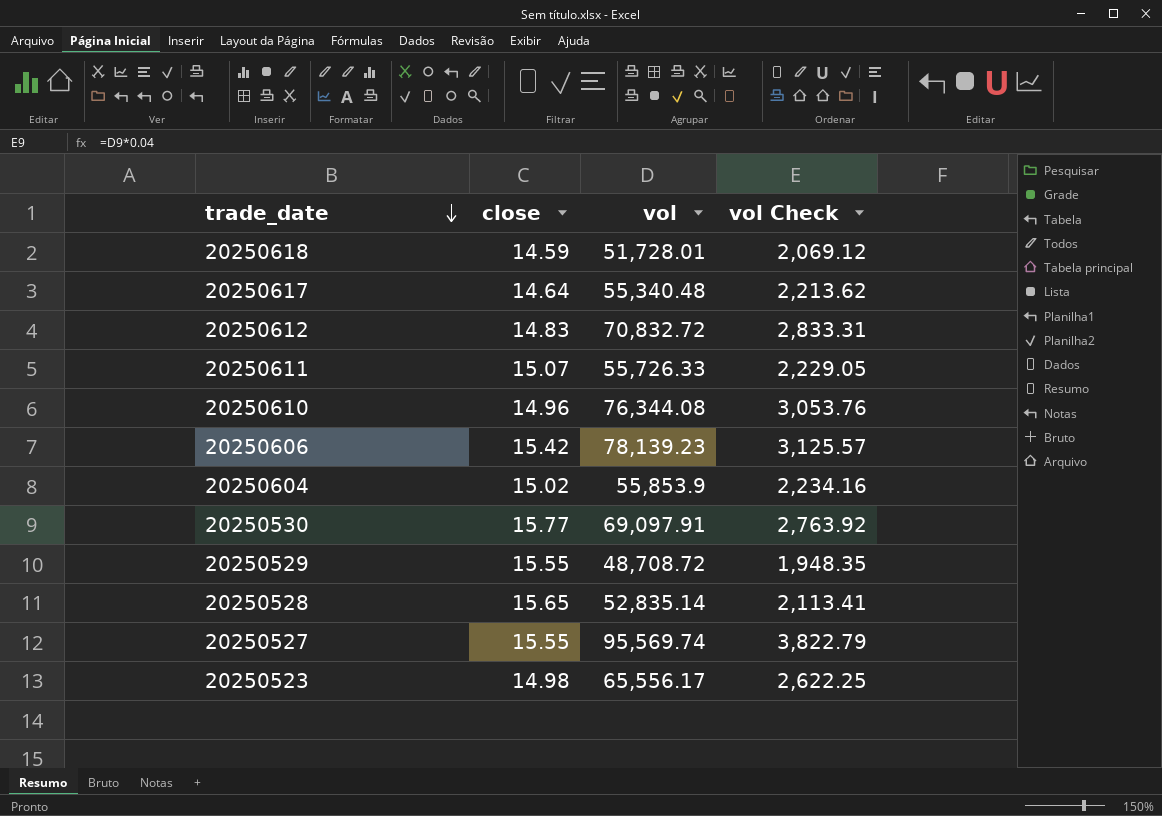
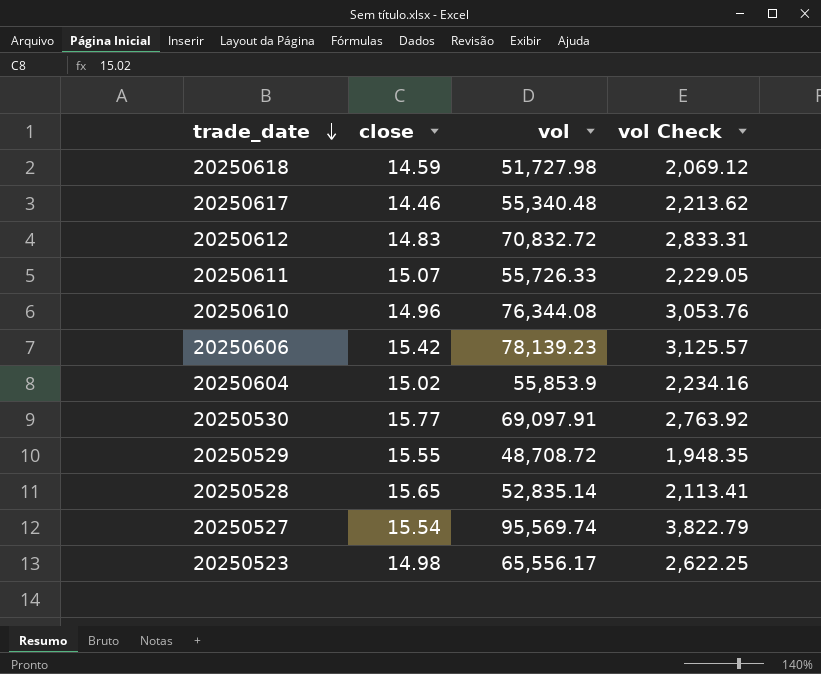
20250618 | vol: 51,728.01 -> 51,727.98
20250617 | close: 14.64 -> 14.46
20250527 | close: 15.55 -> 15.54

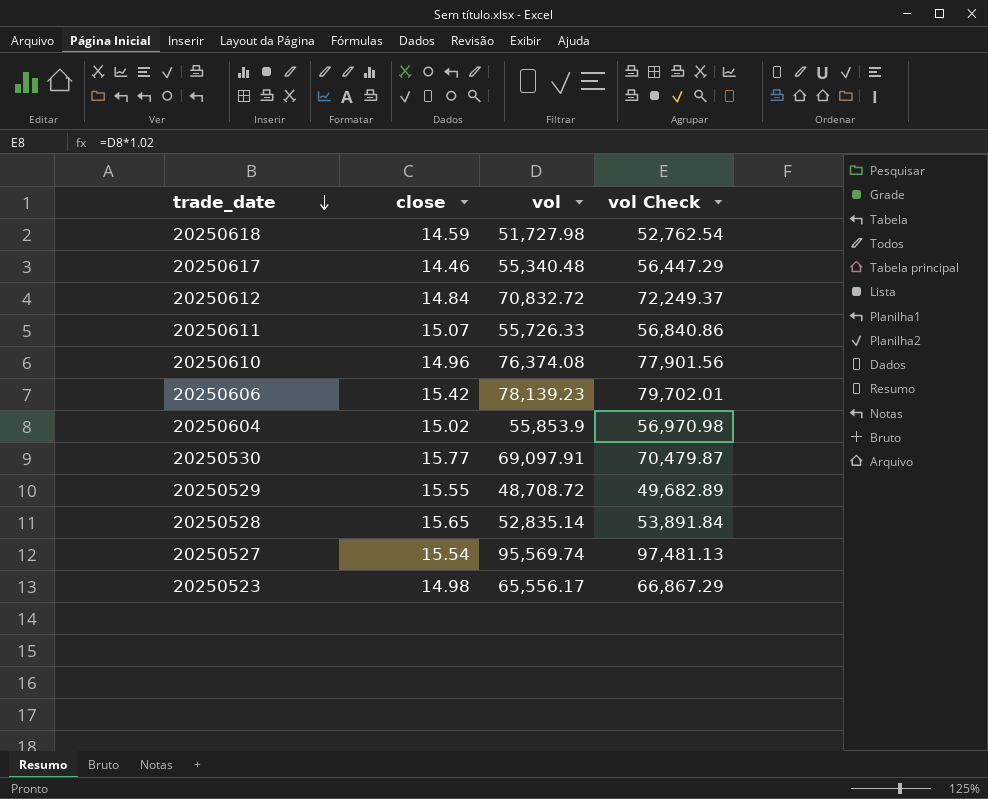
column vol Check | formula: [vol] * 0.04 -> [vol] * 1.02
20250612 | close: 14.83 -> 14.84
20250610 | vol: 76,344.08 -> 76,374.08

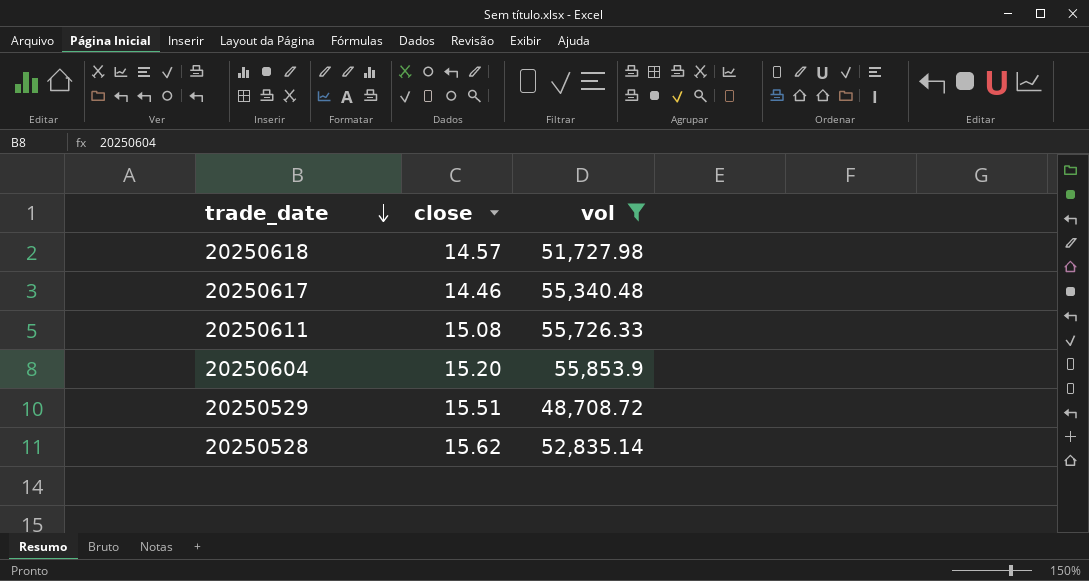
filter: none -> vol <= 55,853.9
column vol Check | formula: [vol] * 1.02 -> none
20250618 | close: 14.59 -> 14.57
20250611 | close: 15.07 -> 15.08
20250604 | close: 15.02 -> 15.20
20250529 | close: 15.55 -> 15.51
20250528 | close: 15.65 -> 15.62

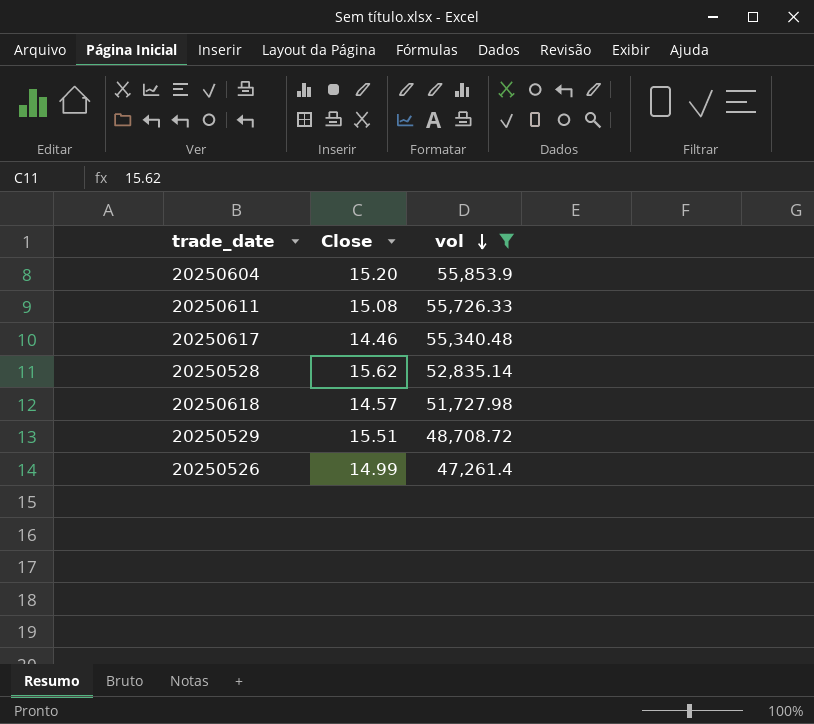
row order: trade_date descending -> vol descending
column name: close -> Close
row 20250526: none -> 14.99 | 47,261.4

